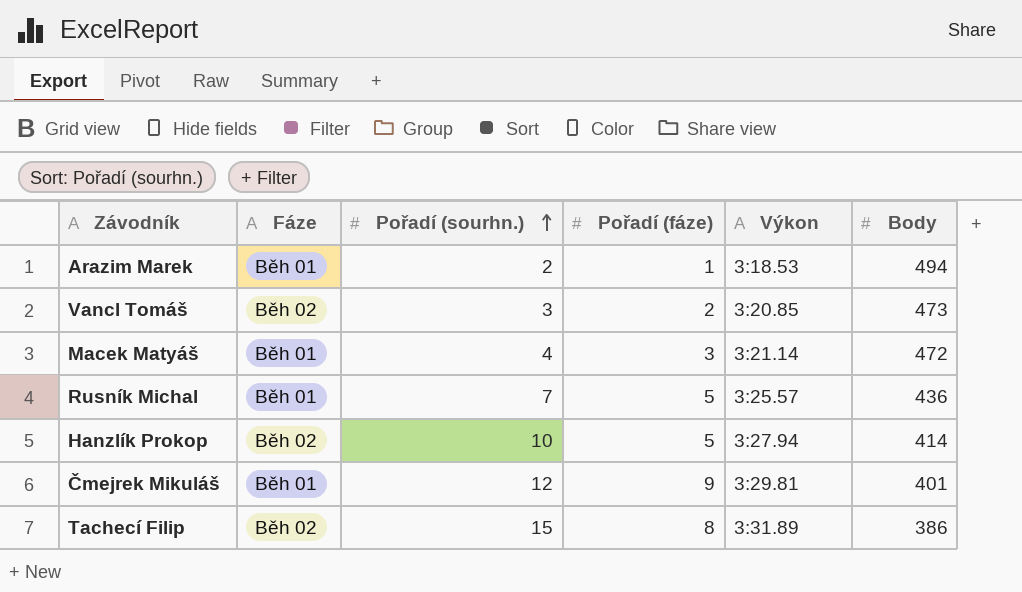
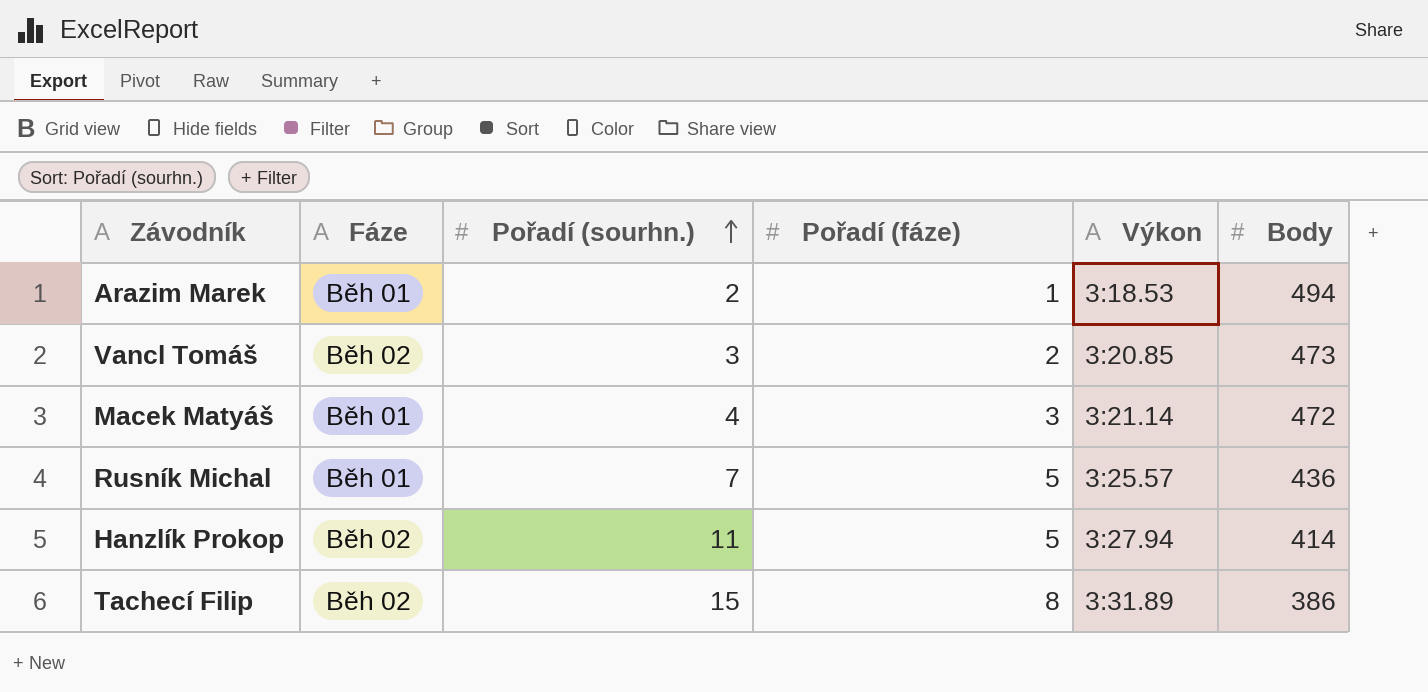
row Čmejrek Mikuláš: Běh 01 | 12 | 9 | 3:29.81 | 401 -> none
Hanzlík Prokop | Pořadí (sourhn.): 10 -> 11

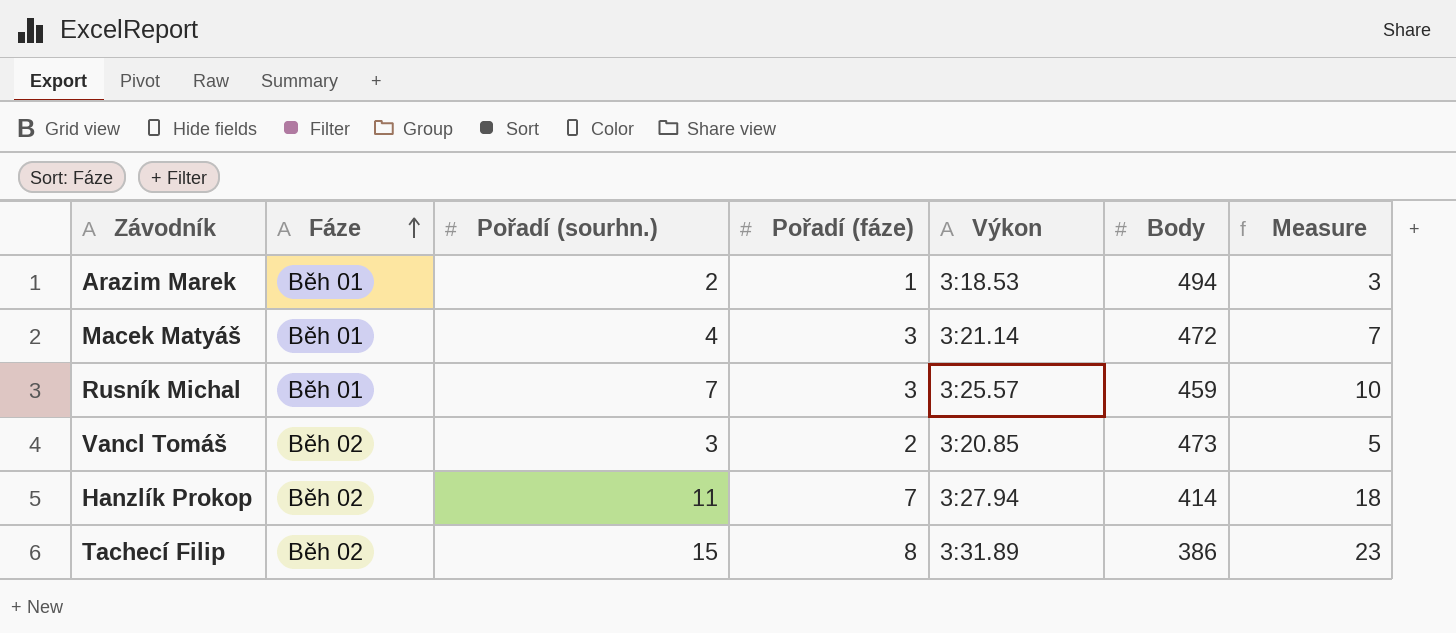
row order: Pořadí (sourhn.) ascending -> Fáze ascending
column Measure | formula: none -> [Pořadí (sourhn.)] + [Pořadí (fáze)]
Rusník Michal | Pořadí (fáze): 5 -> 3
Rusník Michal | Body: 436 -> 459
Hanzlík Prokop | Pořadí (fáze): 5 -> 7

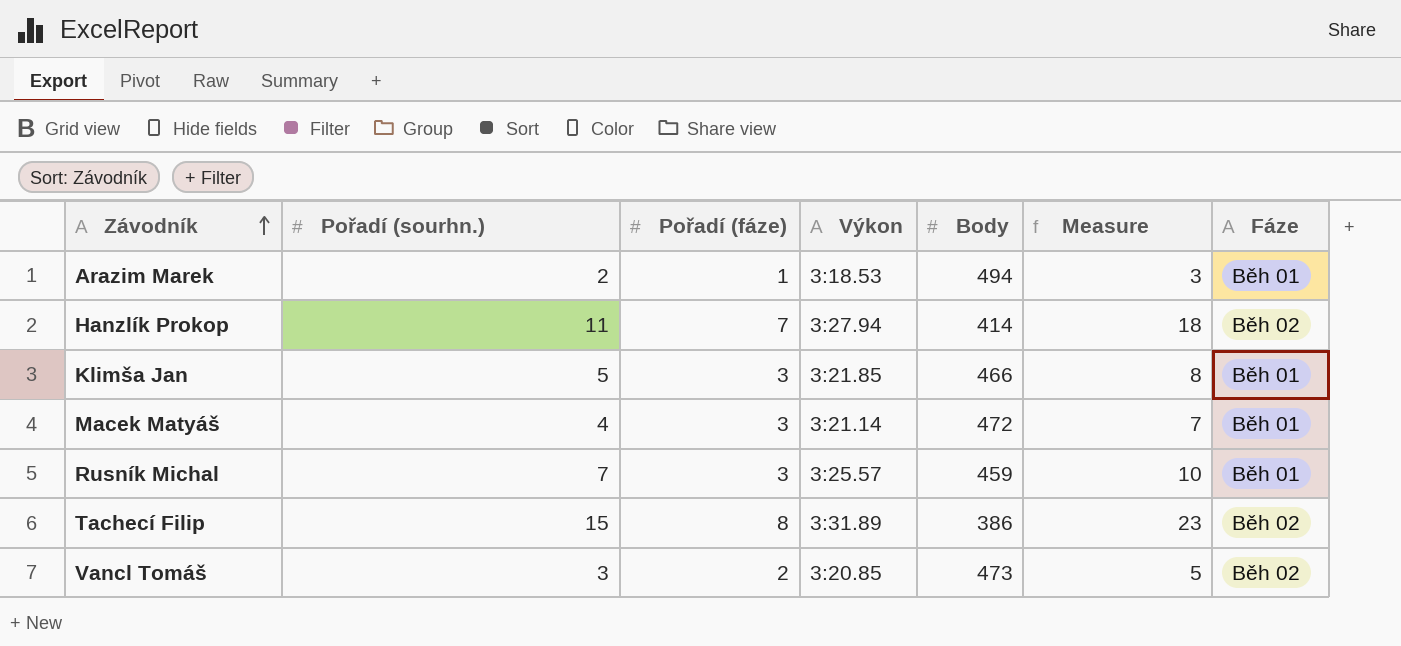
row order: Fáze ascending -> Závodník ascending
column Fáze | position: 2 -> 7
row Klimša Jan: none -> 5 | 3 | 3:21.85 | 466 | 8 | Běh 01

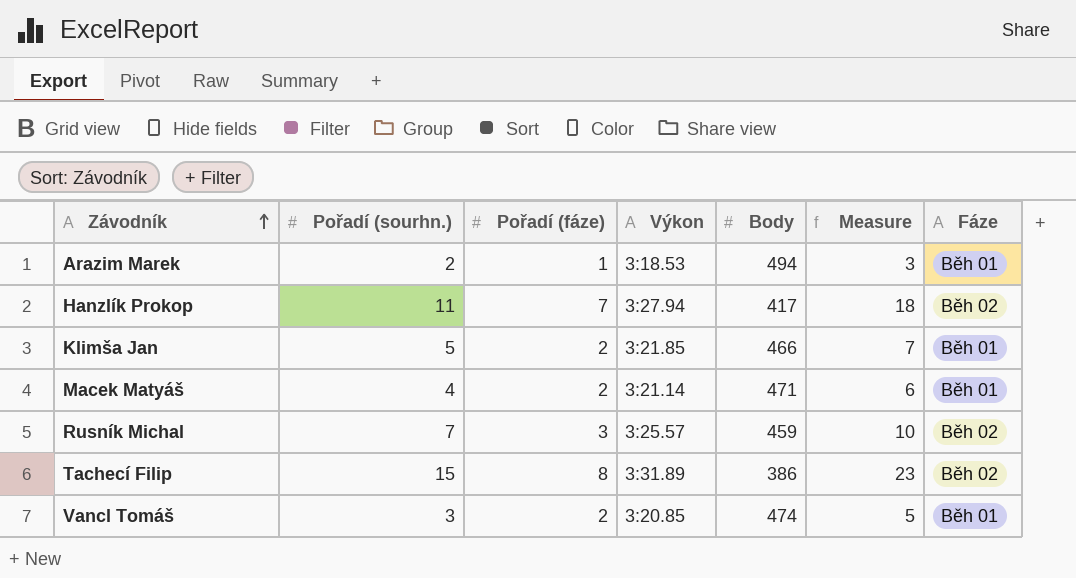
Hanzlík Prokop | Body: 414 -> 417
Klimša Jan | Pořadí (fáze): 3 -> 2
Klimša Jan | Measure: 8 -> 7
Macek Matyáš | Pořadí (fáze): 3 -> 2
Macek Matyáš | Body: 472 -> 471
Macek Matyáš | Measure: 7 -> 6
Rusník Michal | Fáze: Běh 01 -> Běh 02
Vancl Tomáš | Body: 473 -> 474
Vancl Tomáš | Fáze: Běh 02 -> Běh 01

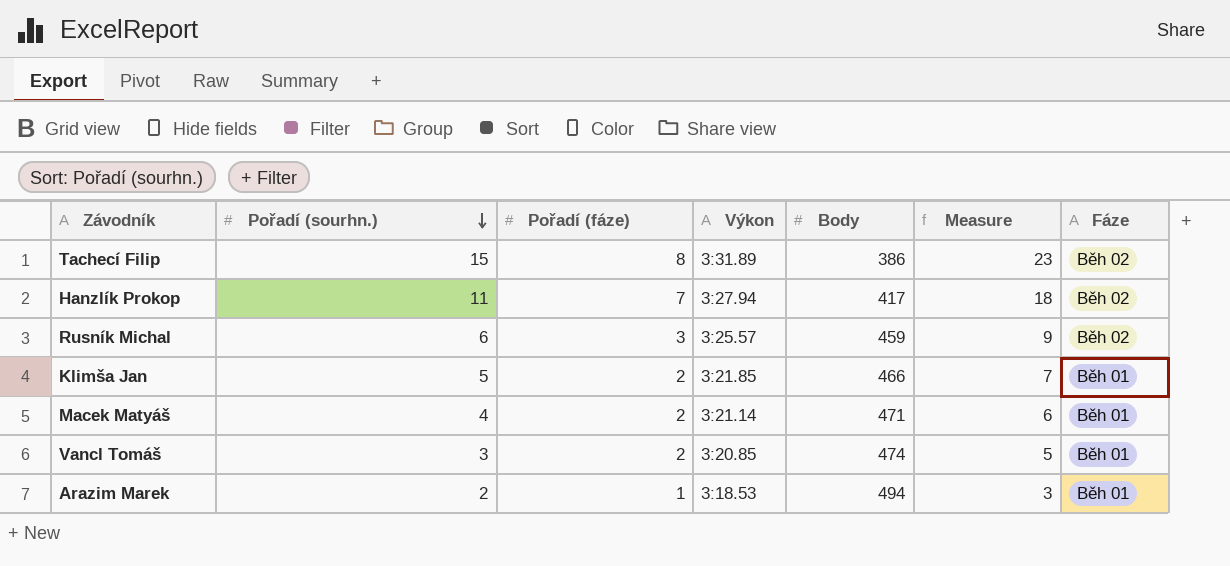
row order: Závodník ascending -> Pořadí (sourhn.) descending
Rusník Michal | Pořadí (sourhn.): 7 -> 6
Rusník Michal | Measure: 10 -> 9

